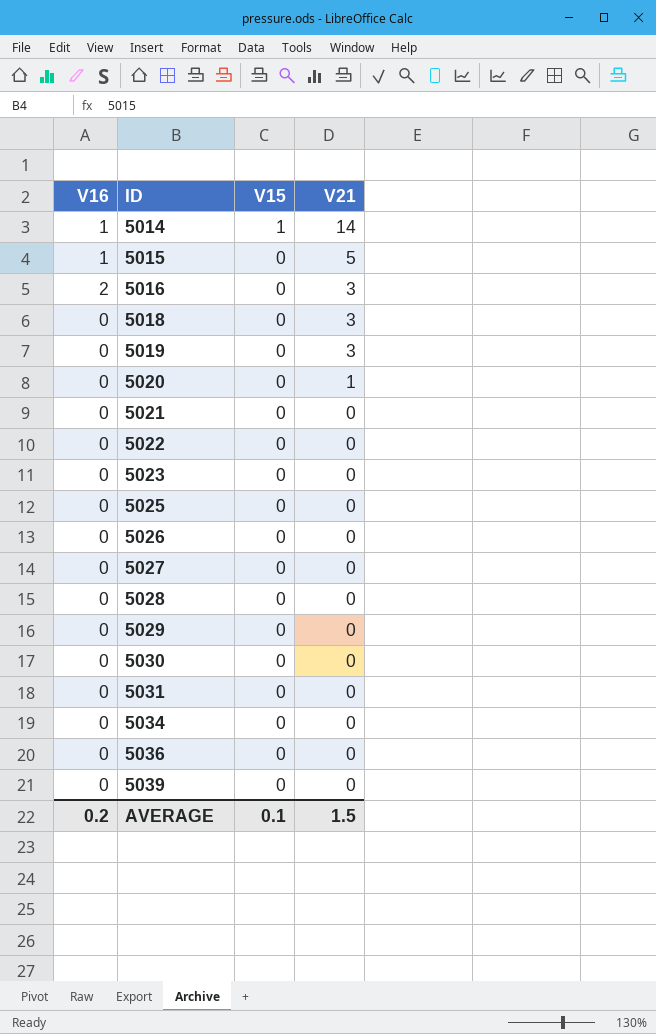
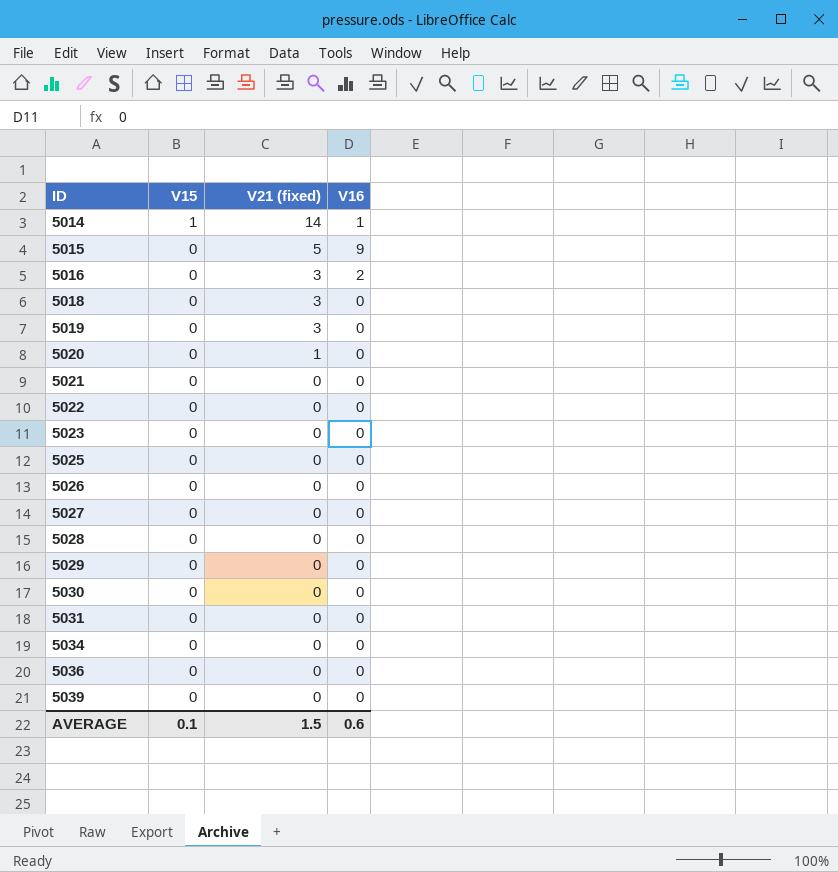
column name: V21 -> V21 (fixed)
column V16 | position: 1 -> 4
5015 | V16: 1 -> 9
AVERAGE | V16: 0.2 -> 0.6

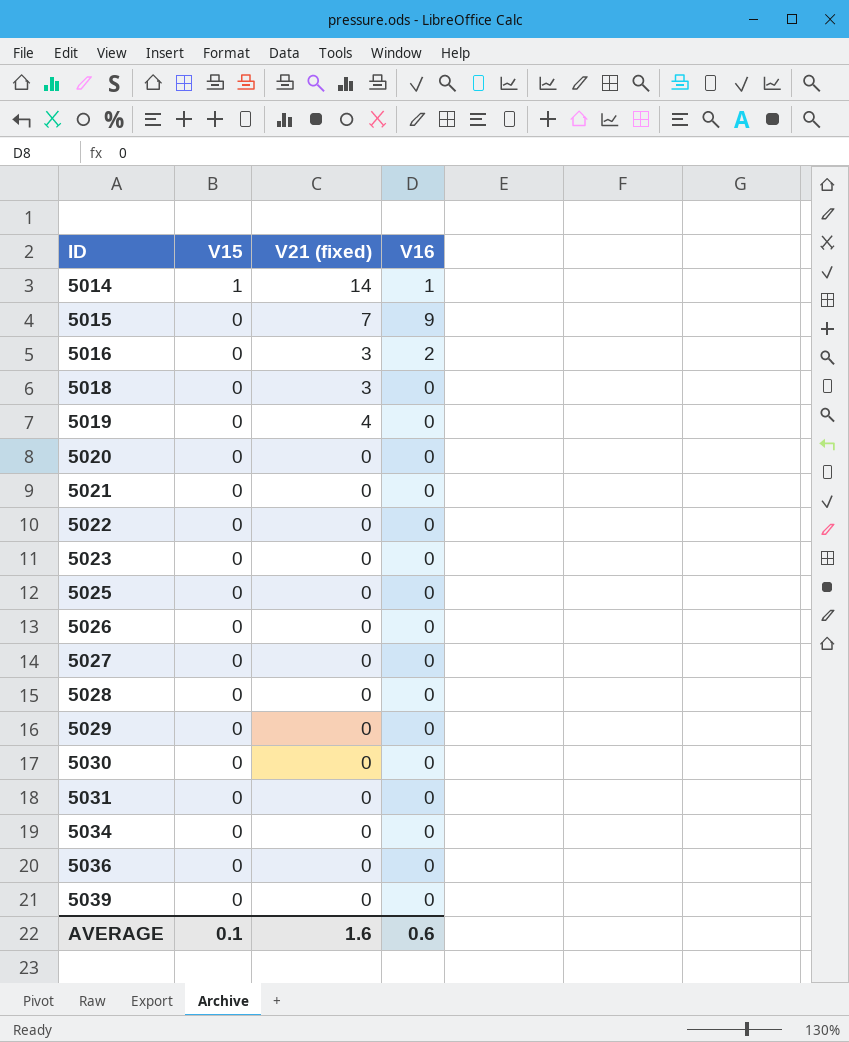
5015 | V21 (fixed): 5 -> 7
5019 | V21 (fixed): 3 -> 4
5020 | V21 (fixed): 1 -> 0
AVERAGE | V21 (fixed): 1.5 -> 1.6

